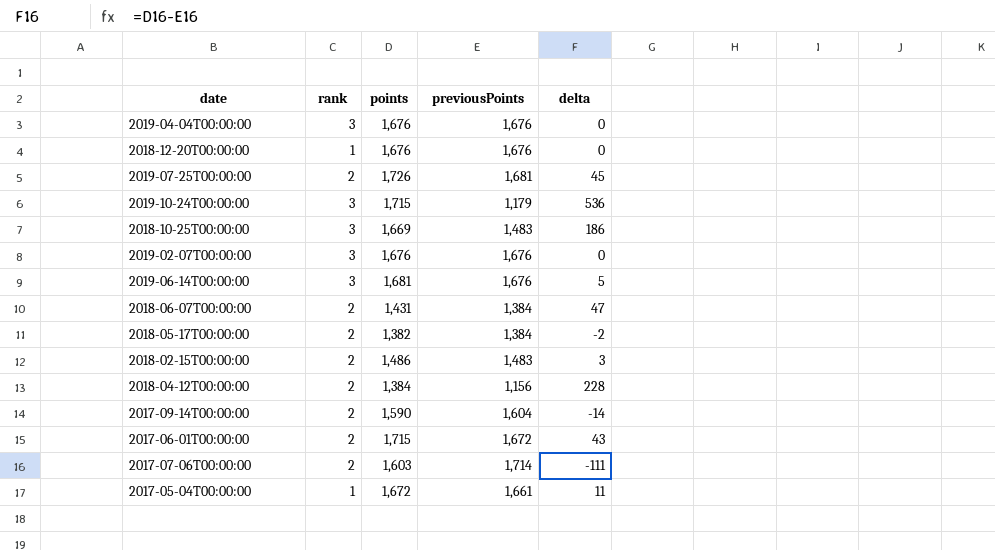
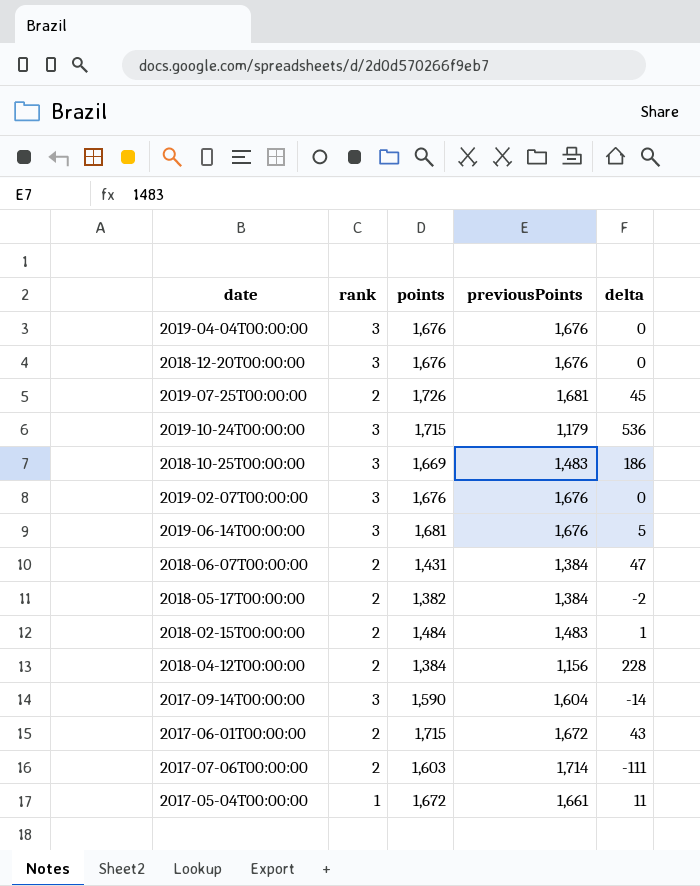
2018-12-20T00:00:00 | rank: 1 -> 3
2018-02-15T00:00:00 | points: 1,486 -> 1,484
2018-02-15T00:00:00 | delta: 3 -> 1
2017-09-14T00:00:00 | rank: 2 -> 3

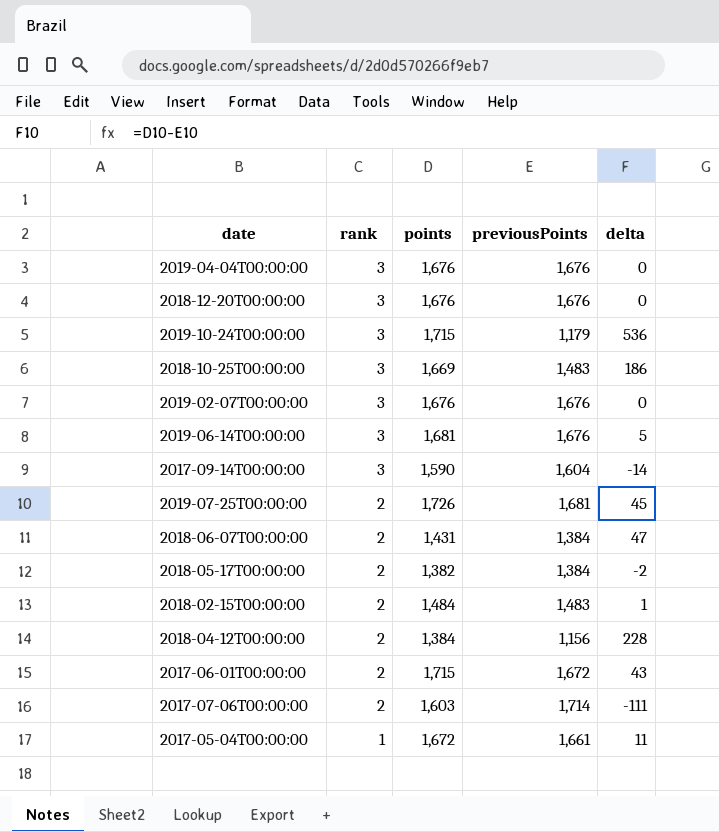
row order: none -> rank descending

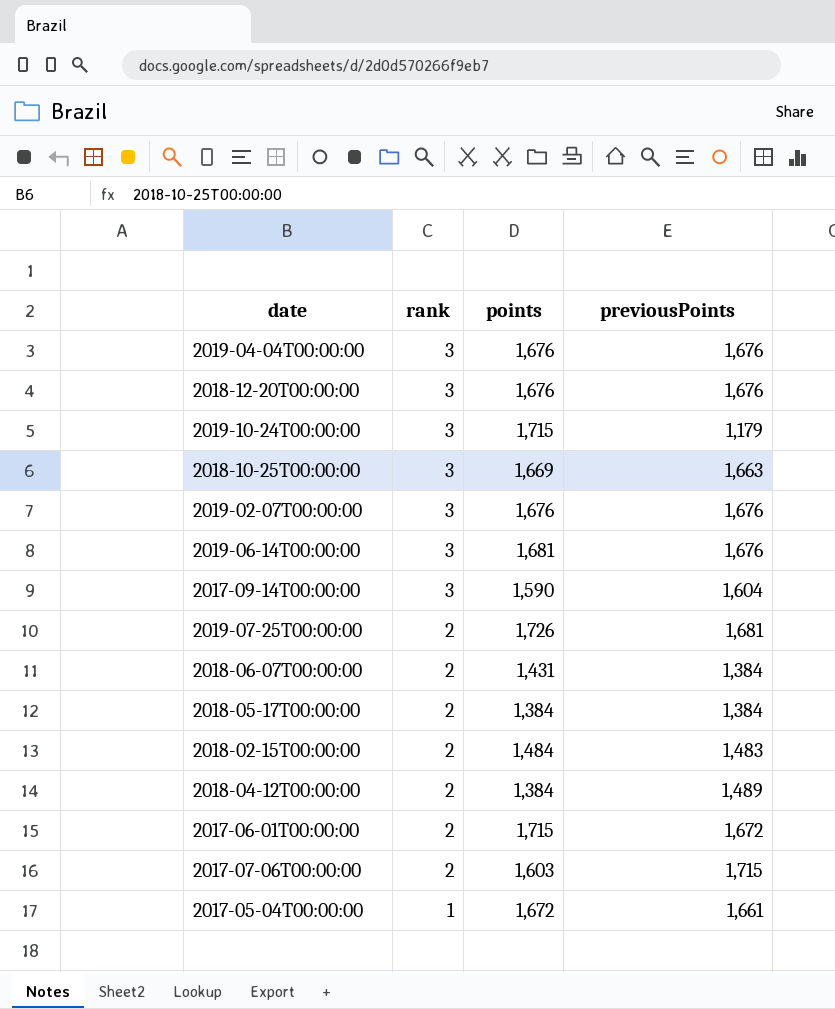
column delta | formula: [points] - [previousPoints] -> none
2018-10-25T00:00:00 | previousPoints: 1,483 -> 1,663
2018-05-17T00:00:00 | points: 1,382 -> 1,384
2018-04-12T00:00:00 | previousPoints: 1,156 -> 1,489
2017-07-06T00:00:00 | previousPoints: 1,714 -> 1,715

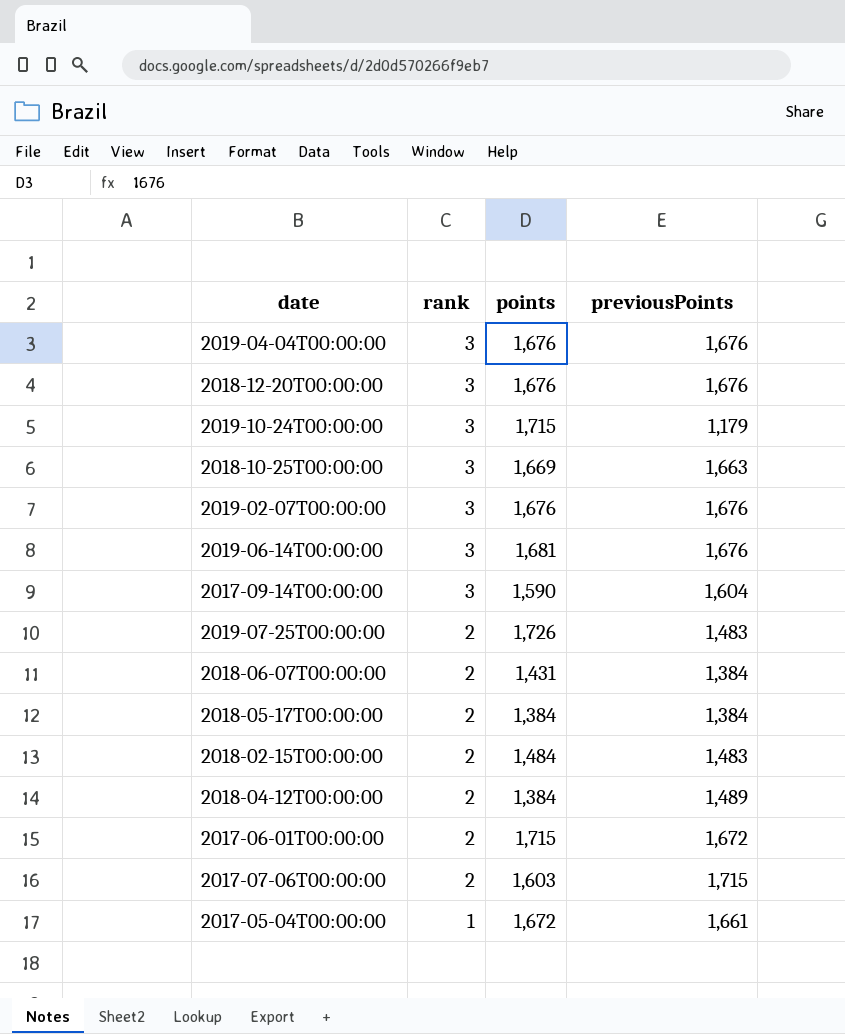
2019-07-25T00:00:00 | previousPoints: 1,681 -> 1,483

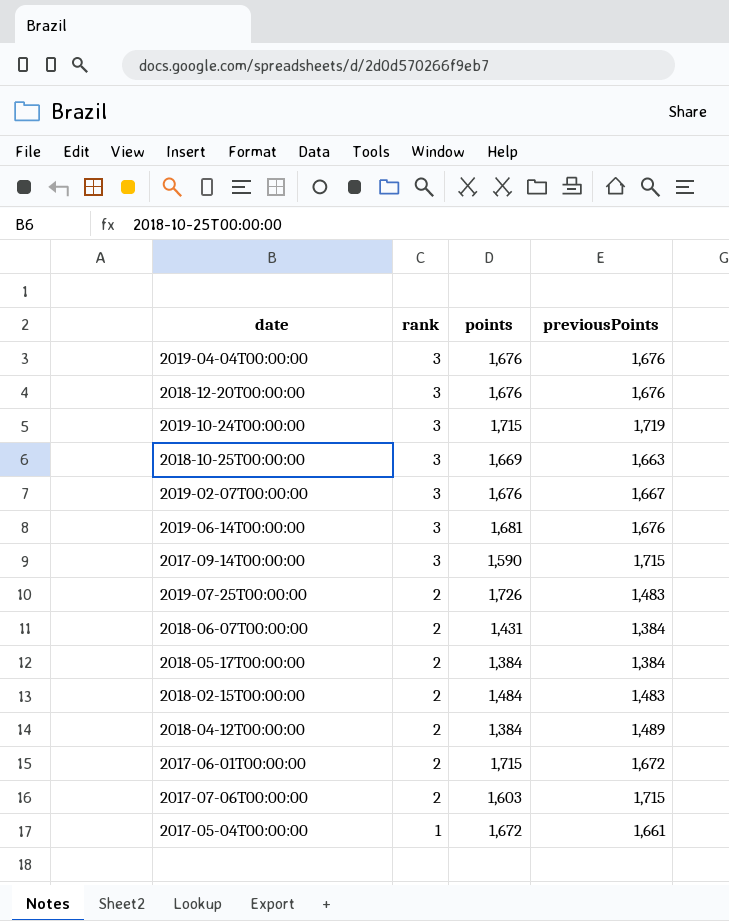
2019-10-24T00:00:00 | previousPoints: 1,179 -> 1,719
2019-02-07T00:00:00 | previousPoints: 1,676 -> 1,667
2017-09-14T00:00:00 | previousPoints: 1,604 -> 1,715

